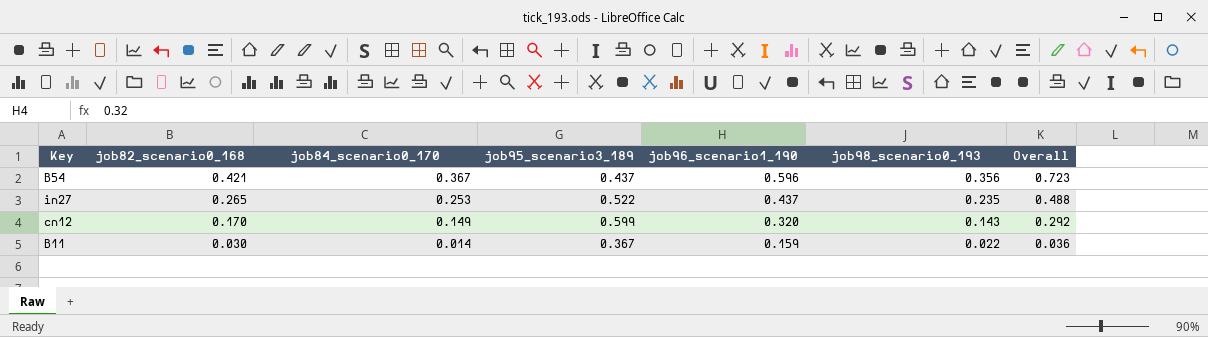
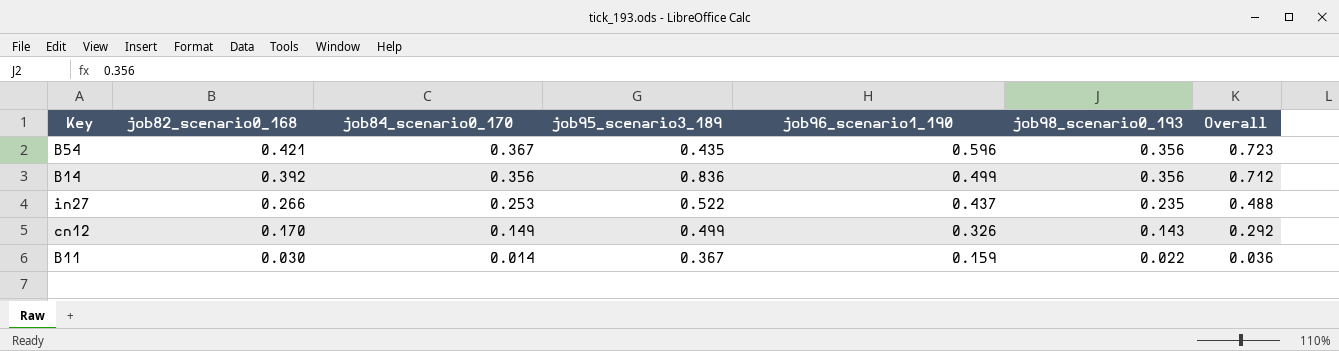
B54 | job95_scenario3_189: 0.437 -> 0.435
row B14: none -> 0.392 | 0.356 | 0.836 | 0.499 | 0.356 | 0.712
in27 | job82_scenario0_168: 0.265 -> 0.266
cn12 | job95_scenario3_189: 0.599 -> 0.499
cn12 | job96_scenario1_190: 0.320 -> 0.326

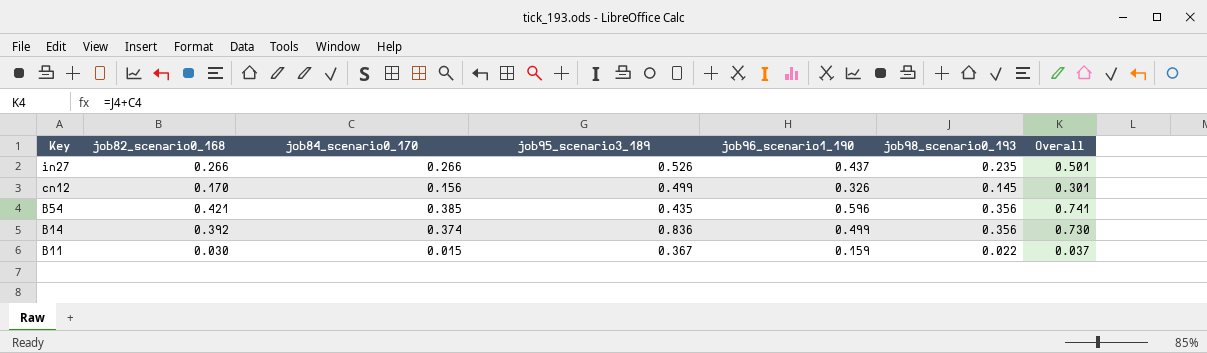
row order: job82_scenario0_168 descending -> Key descending
in27 | job84_scenario0_170: 0.253 -> 0.266
in27 | job95_scenario3_189: 0.522 -> 0.526
in27 | Overall: 0.488 -> 0.501
cn12 | job84_scenario0_170: 0.149 -> 0.156
cn12 | job98_scenario0_193: 0.143 -> 0.145
cn12 | Overall: 0.292 -> 0.301
B54 | job84_scenario0_170: 0.367 -> 0.385
B54 | Overall: 0.723 -> 0.741
B14 | job84_scenario0_170: 0.356 -> 0.374
B14 | Overall: 0.712 -> 0.730
B11 | job84_scenario0_170: 0.014 -> 0.015
B11 | Overall: 0.036 -> 0.037

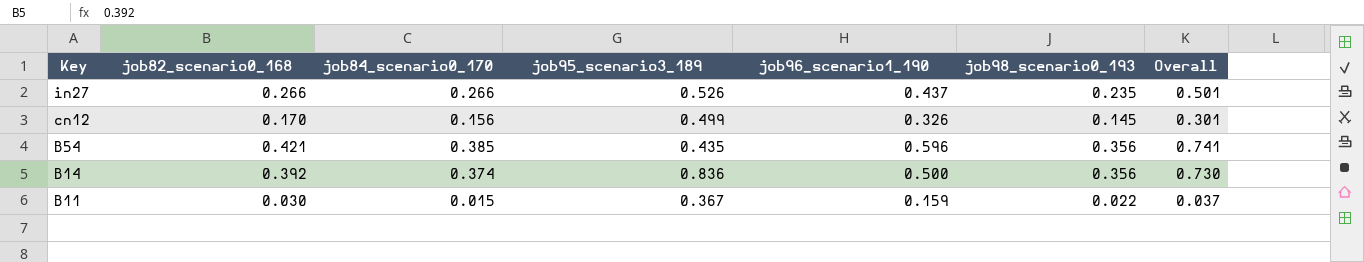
B14 | job96_scenario1_190: 0.499 -> 0.500

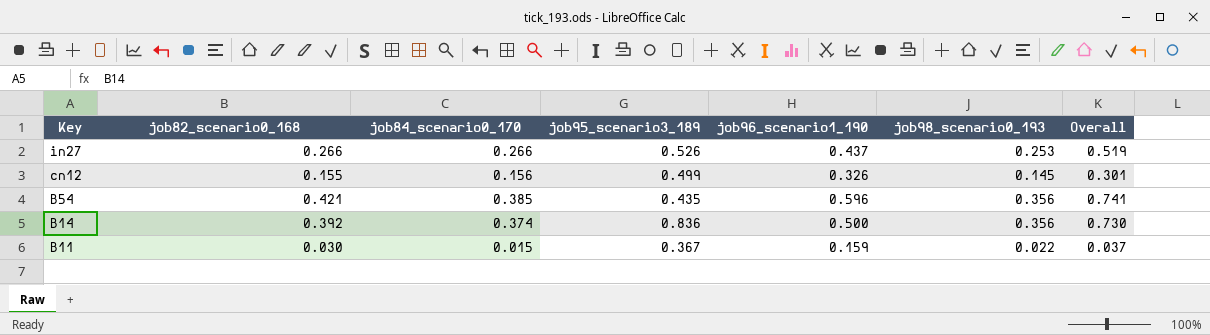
in27 | job98_scenario0_193: 0.235 -> 0.253
in27 | Overall: 0.501 -> 0.519
cn12 | job82_scenario0_168: 0.170 -> 0.155

